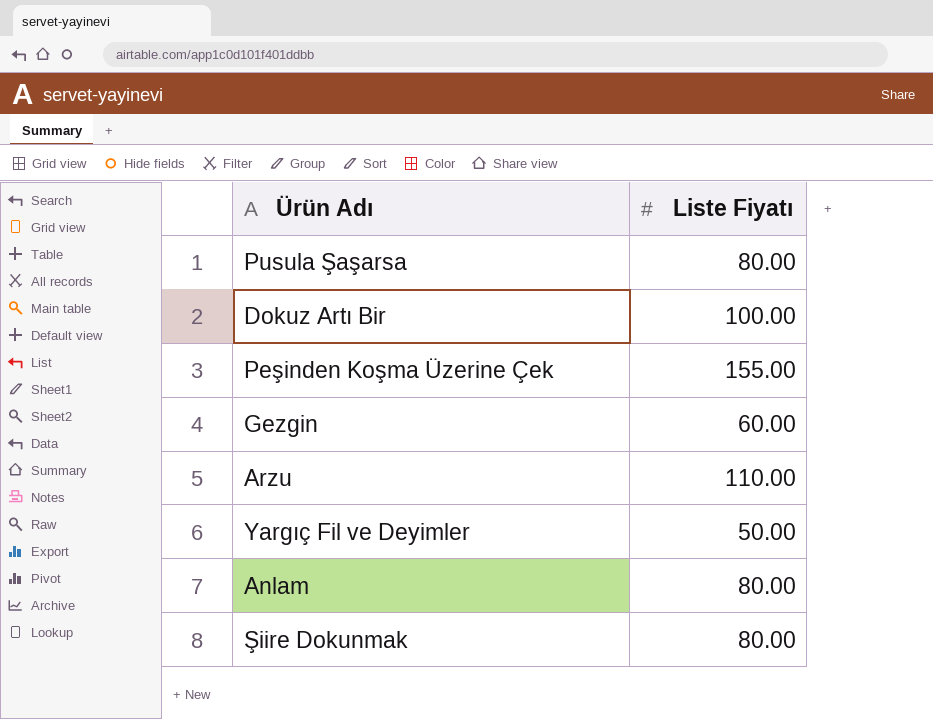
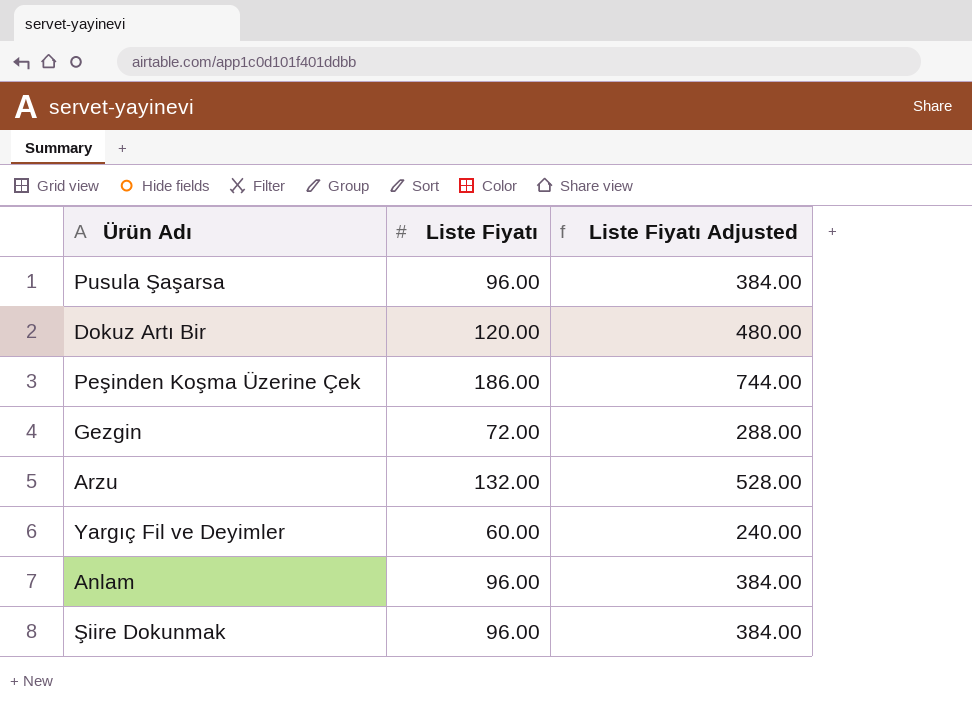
column Liste Fiyatı Adjusted | formula: none -> [Liste Fiyatı] * 4
Pusula Şaşarsa | Liste Fiyatı: 80.00 -> 96.00
Dokuz Artı Bir | Liste Fiyatı: 100.00 -> 120.00
Peşinden Koşma Üzerine Çek | Liste Fiyatı: 155.00 -> 186.00
Gezgin | Liste Fiyatı: 60.00 -> 72.00
Arzu | Liste Fiyatı: 110.00 -> 132.00
Yargıç Fil ve Deyimler | Liste Fiyatı: 50.00 -> 60.00
Anlam | Liste Fiyatı: 80.00 -> 96.00
Şiire Dokunmak | Liste Fiyatı: 80.00 -> 96.00

